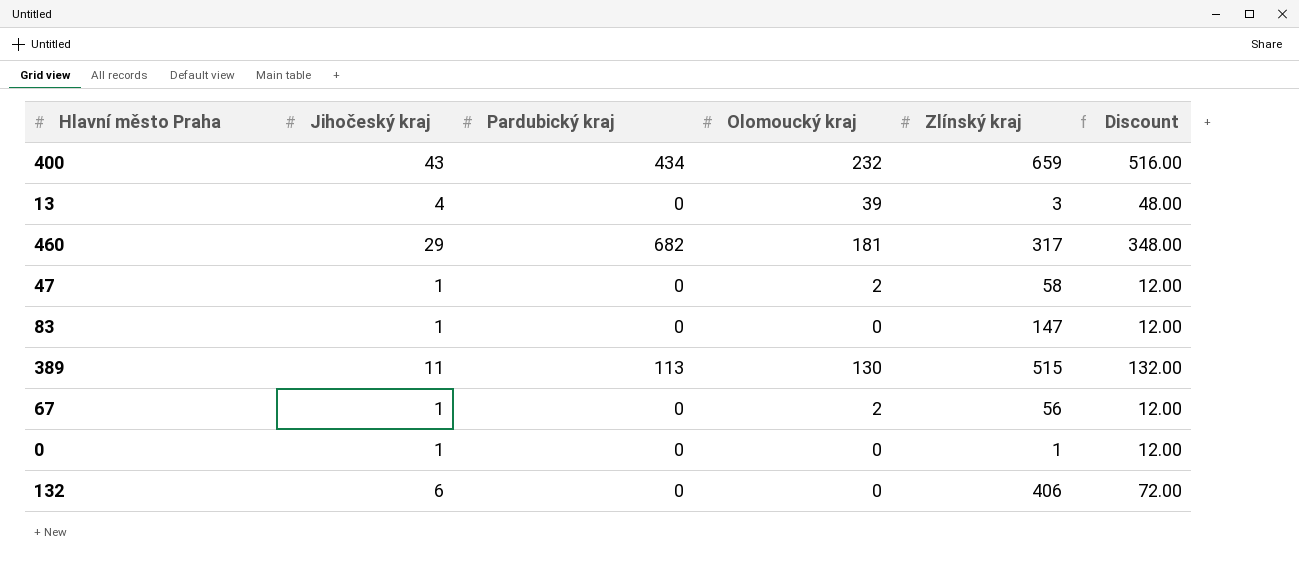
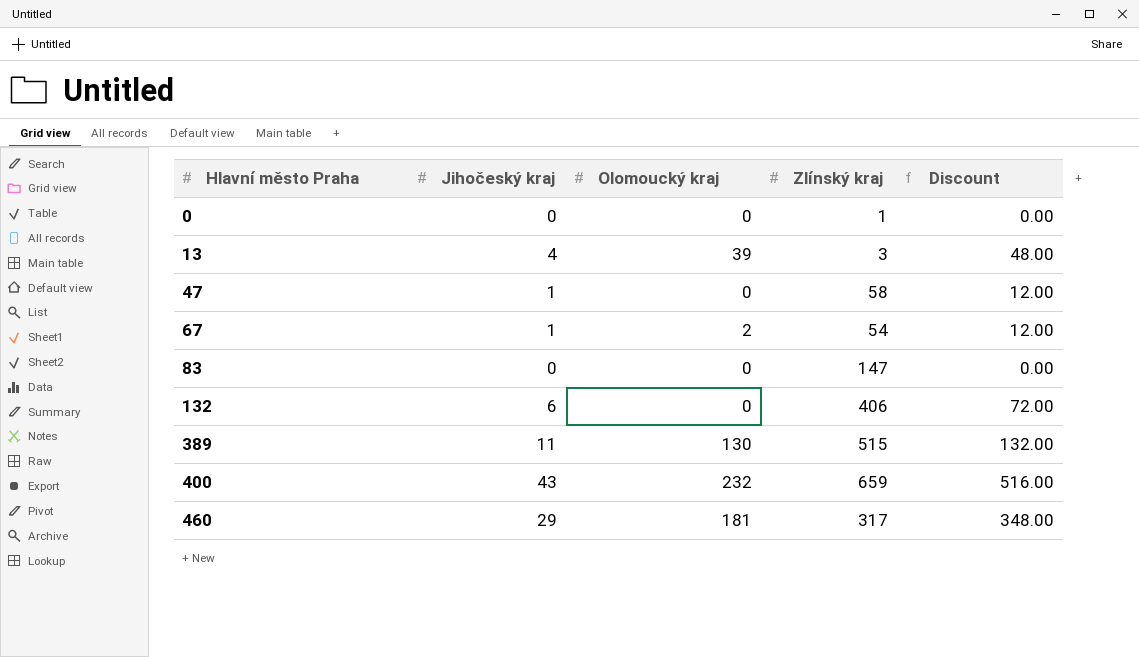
row order: none -> Hlavní město Praha ascending
column Pardubický kraj | position: 3 -> none
0 | Jihočeský kraj: 1 -> 0
0 | Discount: 12.00 -> 0.00
47 | Olomoucký kraj: 2 -> 0
67 | Zlínský kraj: 56 -> 54
83 | Jihočeský kraj: 1 -> 0
83 | Discount: 12.00 -> 0.00

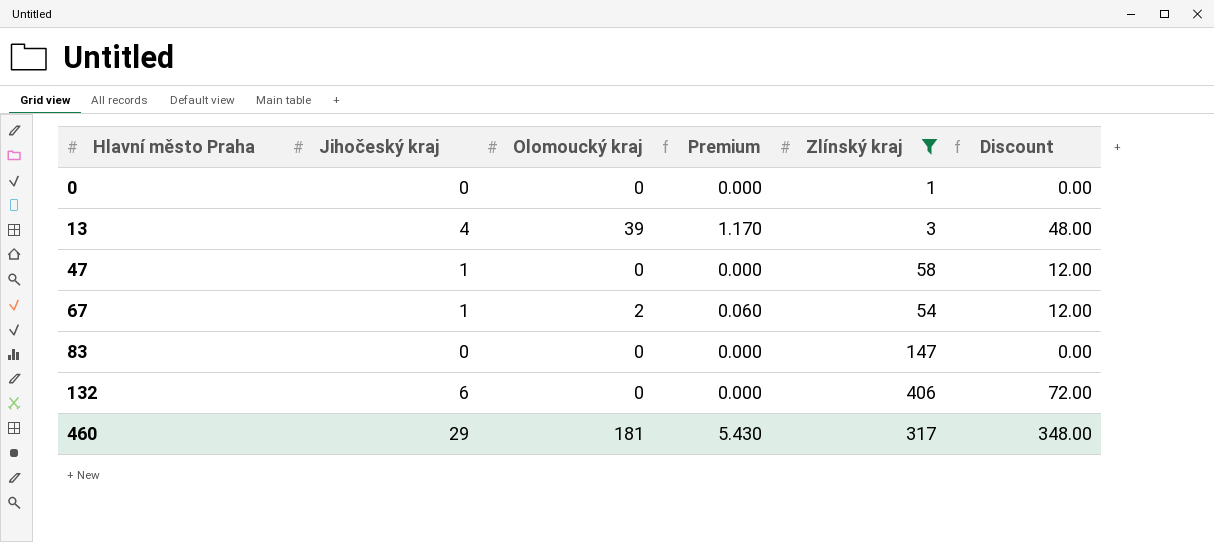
filter: none -> Zlínský kraj <= 406
column Premium | formula: none -> [Olomoucký kraj] * 0.03

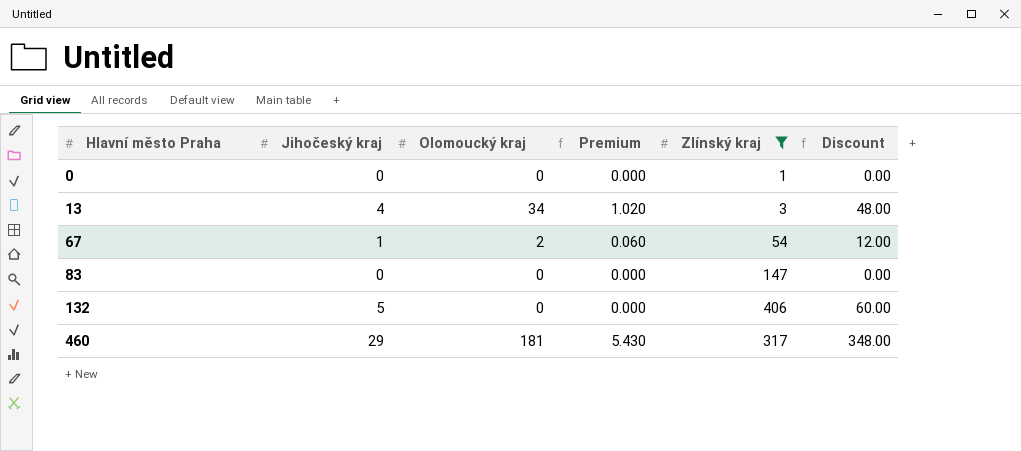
row 47: 1 | 0 | 0.000 | 58 | 12.00 -> none
13 | Olomoucký kraj: 39 -> 34
13 | Premium: 1.170 -> 1.020
132 | Jihočeský kraj: 6 -> 5
132 | Discount: 72.00 -> 60.00

